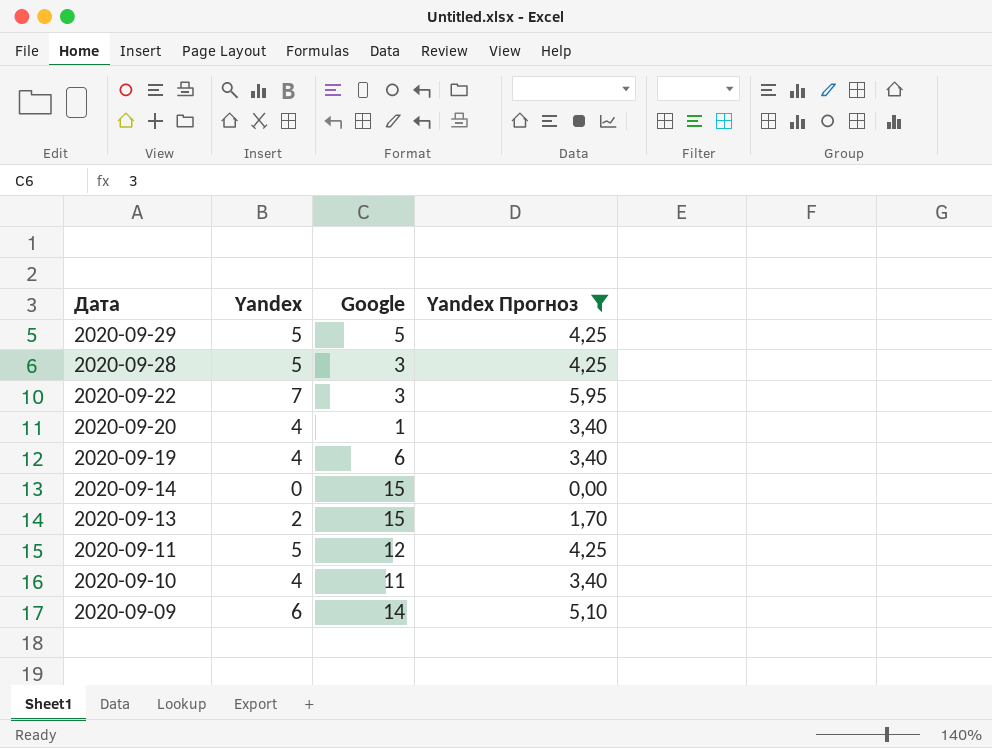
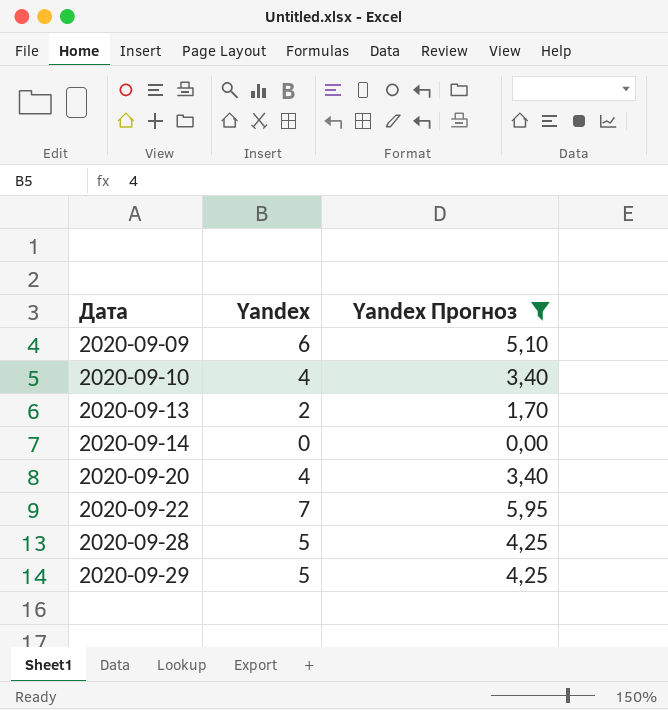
row order: Дата descending -> Дата ascending
column Google | position: 3 -> none
row 2020-09-19: 4 | 6 | 3,40 -> none
row 2020-09-11: 5 | 12 | 4,25 -> none

